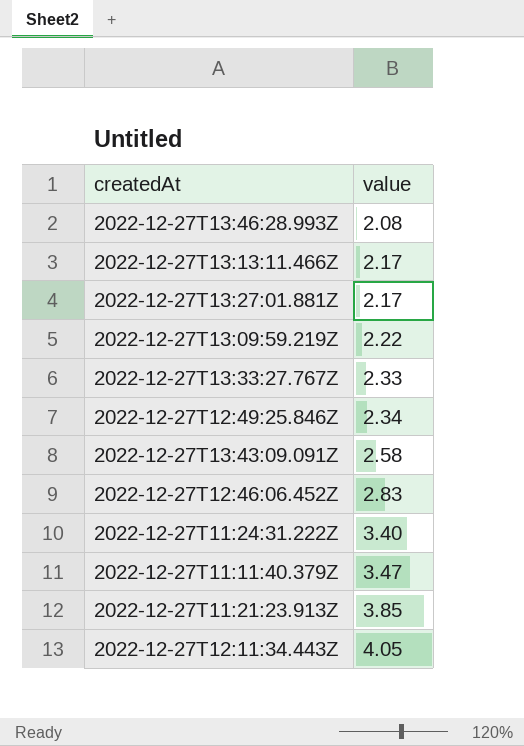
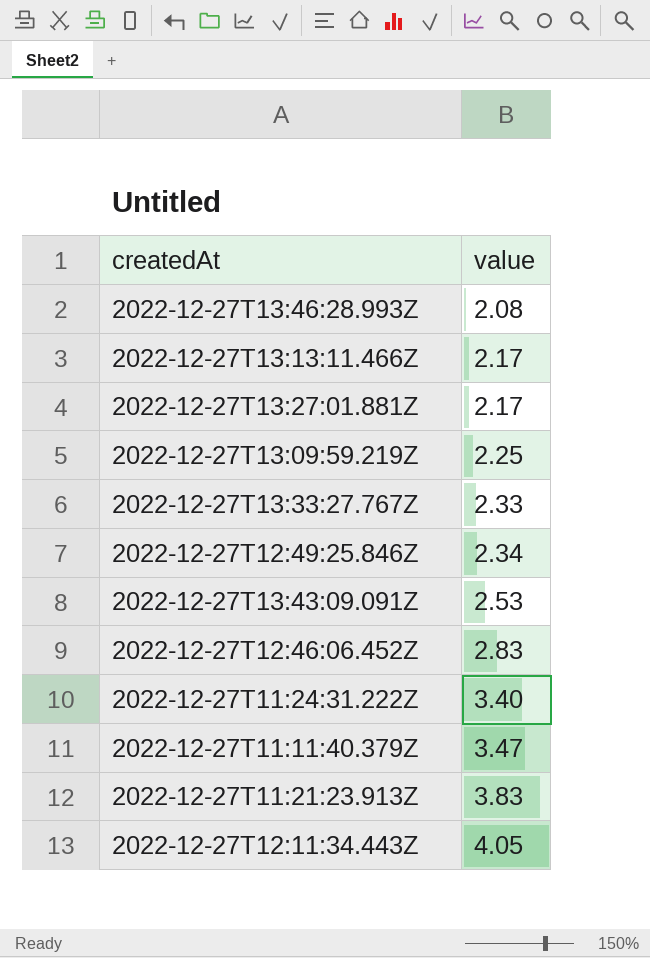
2022-12-27T13:09:59.219Z | value: 2.22 -> 2.25
2022-12-27T13:43:09.091Z | value: 2.58 -> 2.53
2022-12-27T11:21:23.913Z | value: 3.85 -> 3.83

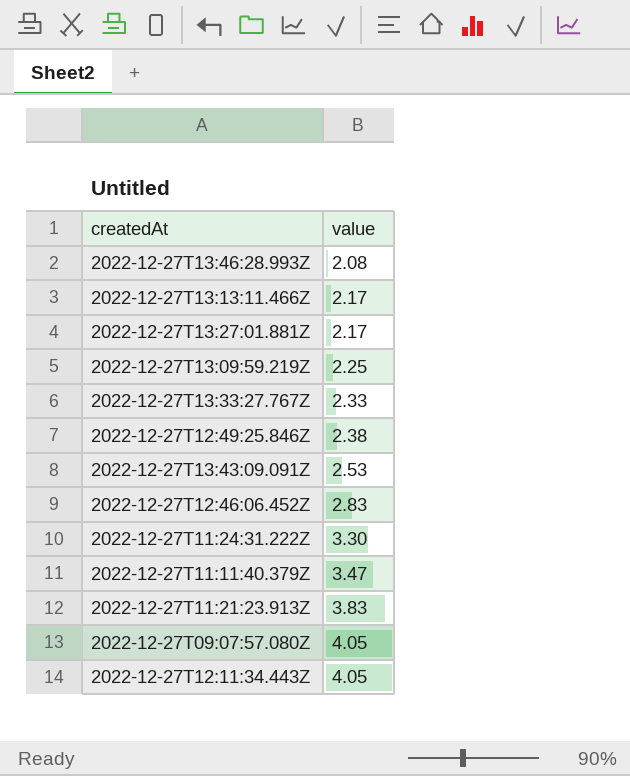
2022-12-27T12:49:25.846Z | value: 2.34 -> 2.38
2022-12-27T11:24:31.222Z | value: 3.40 -> 3.30
row 2022-12-27T09:07:57.080Z: none -> 4.05

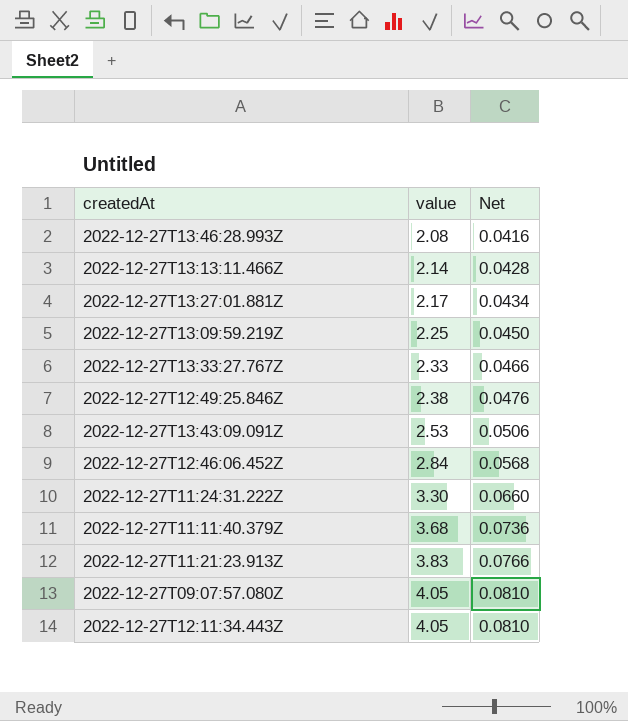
column Net | formula: none -> [value] * 0.02
2022-12-27T13:13:11.466Z | value: 2.17 -> 2.14
2022-12-27T12:46:06.452Z | value: 2.83 -> 2.84
2022-12-27T11:11:40.379Z | value: 3.47 -> 3.68

